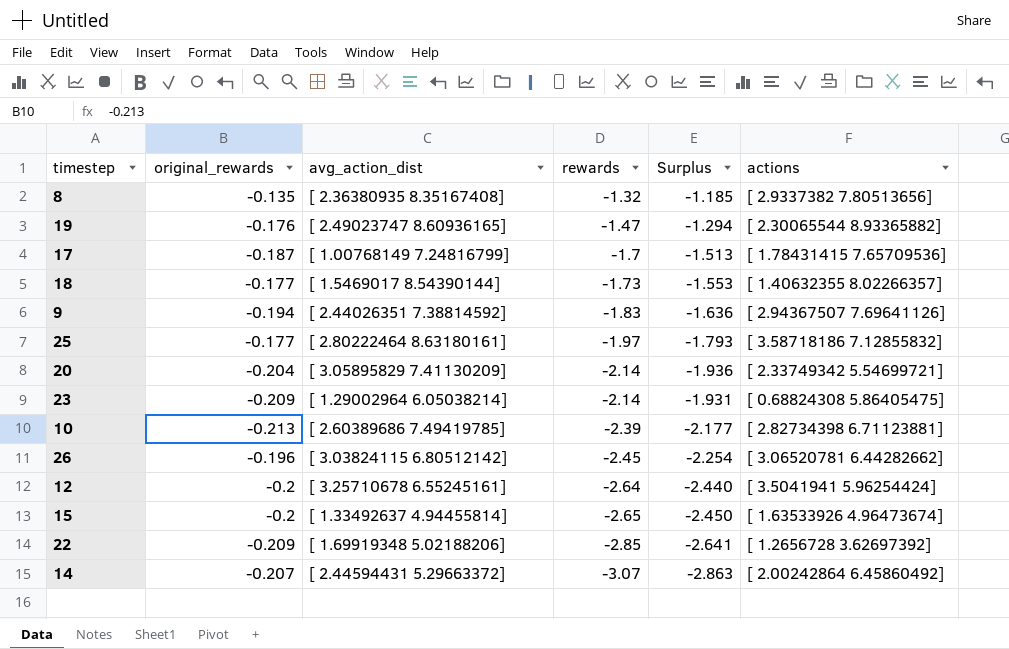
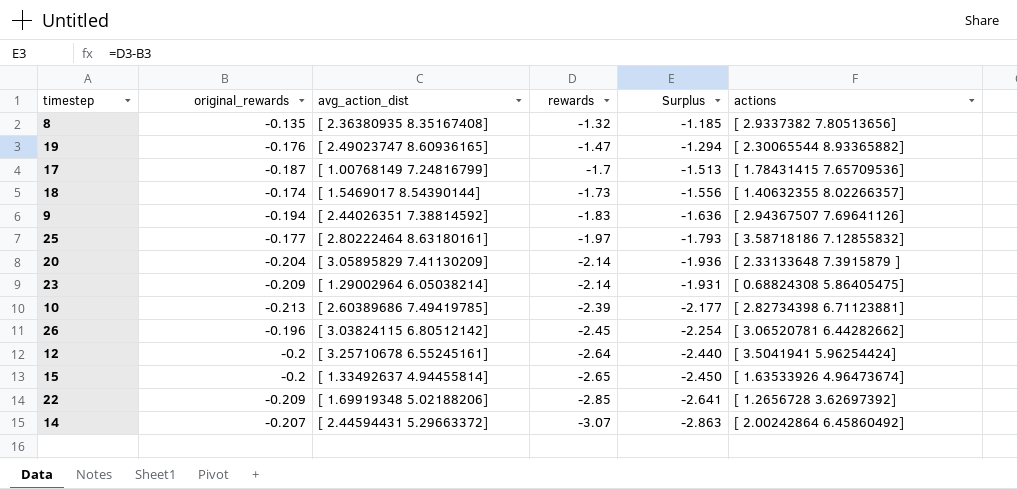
18 | original_rewards: -0.177 -> -0.174
18 | Surplus: -1.553 -> -1.556
20 | actions: [ 2.33749342 5.54699721] -> [ 2.33133648 7.3915879 ]

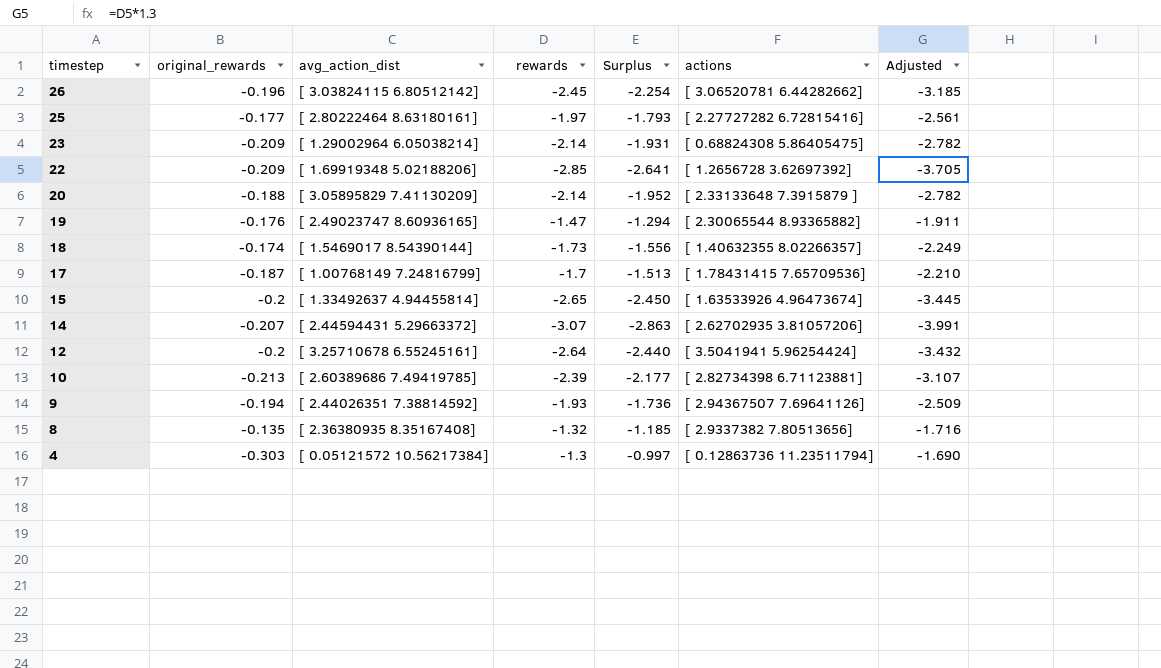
row order: rewards descending -> timestep descending
column Adjusted | formula: none -> [rewards] * 1.3
25 | actions: [ 3.58718186 7.12855832] -> [ 2.27727282 6.72815416]
20 | original_rewards: -0.204 -> -0.188
20 | Surplus: -1.936 -> -1.952
14 | actions: [ 2.00242864 6.45860492] -> [ 2.62702935 3.81057206]
9 | rewards: -1.83 -> -1.93
9 | Surplus: -1.636 -> -1.736
row 4: none -> -0.303 | [ 0.05121572 10.56217384] | -1.3 | -0.997 | [ 0.12863736 11.23511794] | -1.690

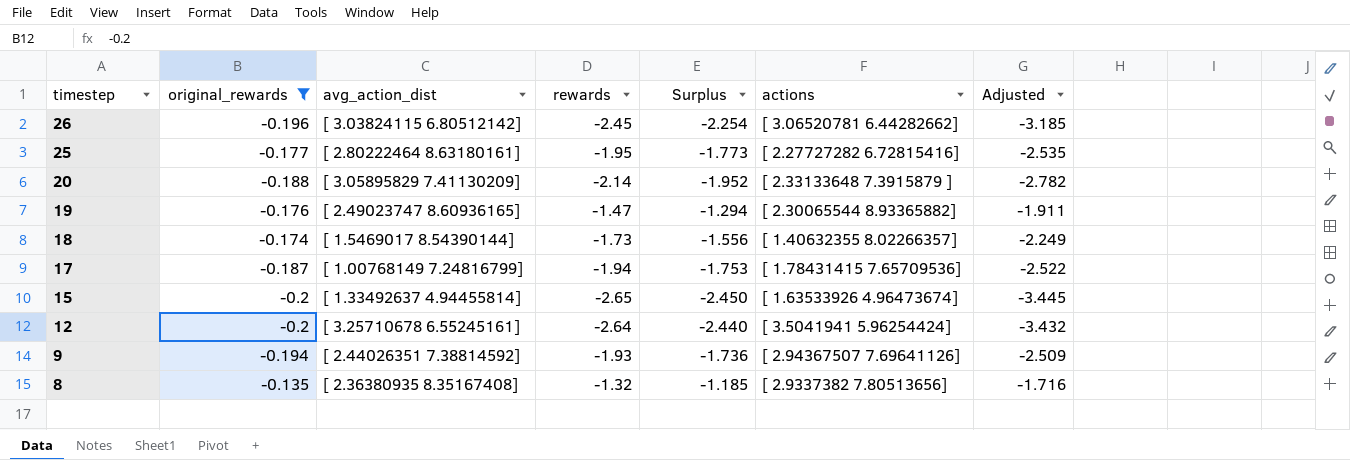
filter: none -> original_rewards >= -0.2
25 | rewards: -1.97 -> -1.95
25 | Surplus: -1.793 -> -1.773
25 | Adjusted: -2.561 -> -2.535
17 | rewards: -1.7 -> -1.94
17 | Surplus: -1.513 -> -1.753
17 | Adjusted: -2.210 -> -2.522

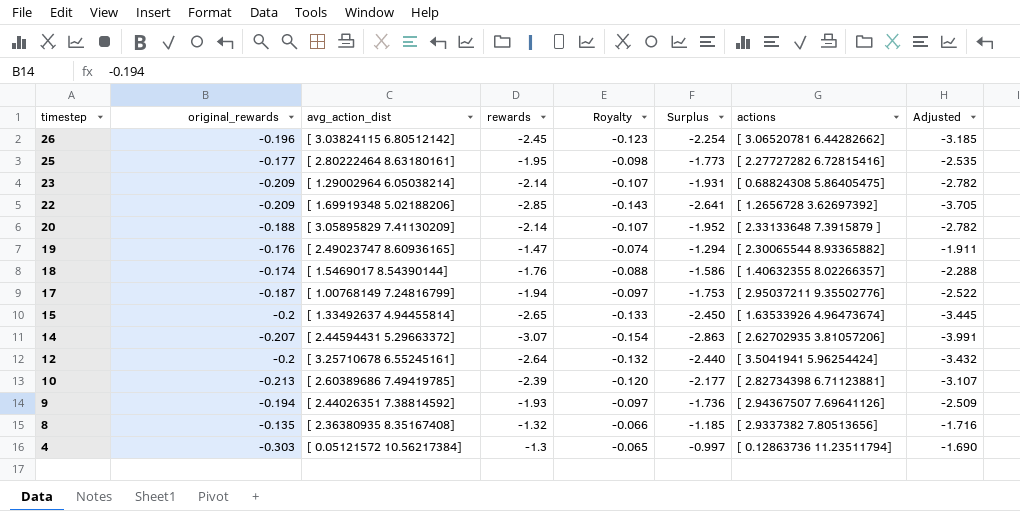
filter: original_rewards >= -0.2 -> none
column Royalty | formula: none -> [rewards] * 0.05
18 | rewards: -1.73 -> -1.76
18 | Surplus: -1.556 -> -1.586
18 | Adjusted: -2.249 -> -2.288
17 | actions: [ 1.78431415 7.65709536] -> [ 2.95037211 9.35502776]

